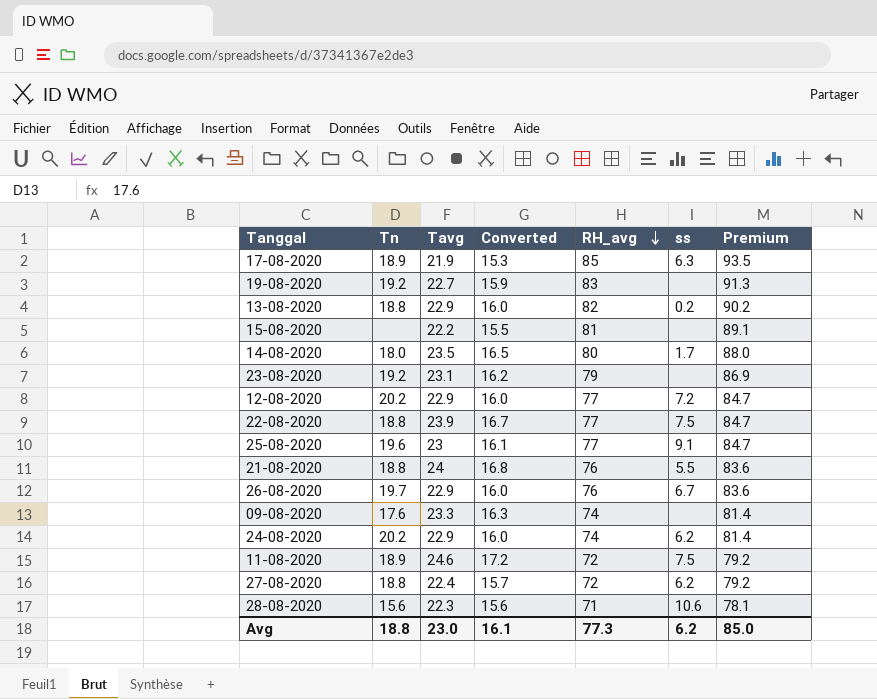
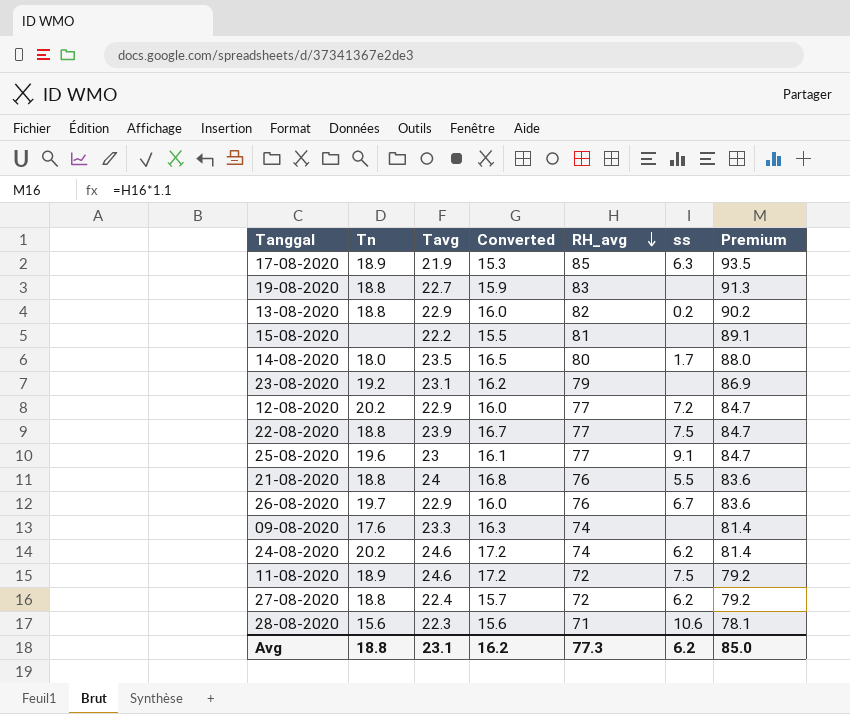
19-08-2020 | Tn: 19.2 -> 18.8
24-08-2020 | Tavg: 22.9 -> 24.6
24-08-2020 | Converted: 16.0 -> 17.2
Avg | Tavg: 23.0 -> 23.1
Avg | Converted: 16.1 -> 16.2

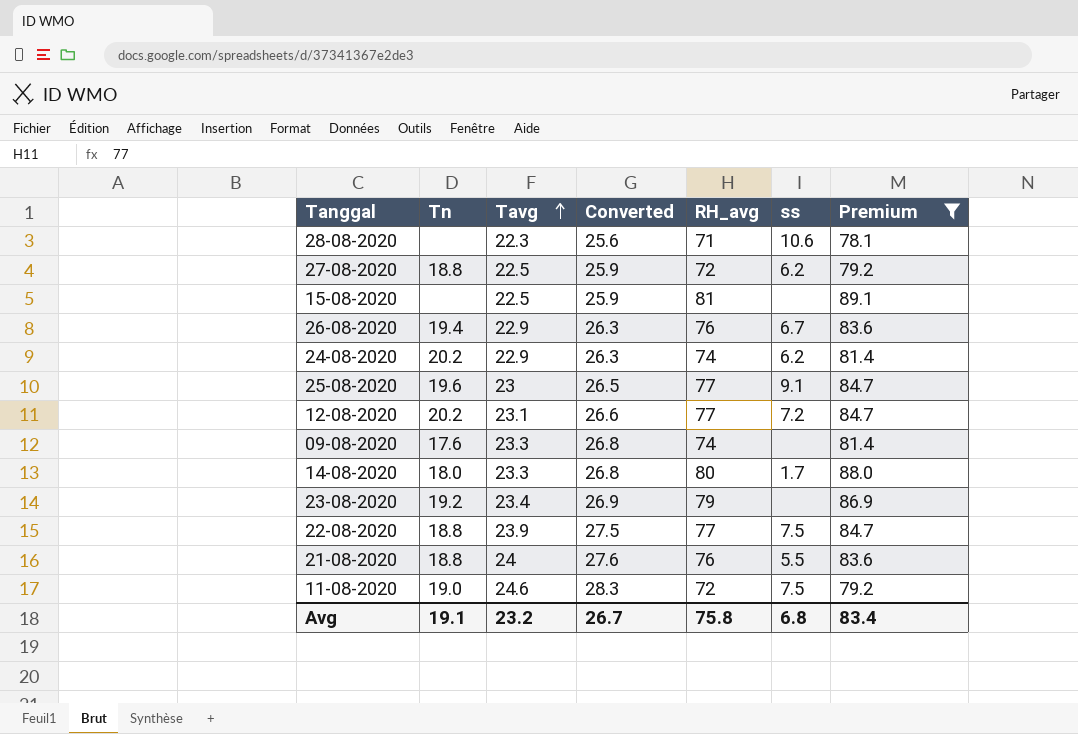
filter: none -> Premium <= 89.1
row order: RH_avg descending -> Tavg ascending
column Converted | formula: [Tavg] * 0.7 -> [Tavg] * 1.15
28-08-2020 | Tn: 15.6 -> none
27-08-2020 | Tavg: 22.4 -> 22.5
15-08-2020 | Tavg: 22.2 -> 22.5
26-08-2020 | Tn: 19.7 -> 19.4
24-08-2020 | Tavg: 24.6 -> 22.9
12-08-2020 | Tavg: 22.9 -> 23.1
14-08-2020 | Tavg: 23.5 -> 23.3
23-08-2020 | Tavg: 23.1 -> 23.4
11-08-2020 | Tn: 18.9 -> 19.0
Avg | Tn: 18.8 -> 19.1
Avg | Tavg: 23.1 -> 23.2
Avg | Converted: 16.2 -> 26.7
Avg | RH_avg: 77.3 -> 75.8
Avg | ss: 6.2 -> 6.8
Avg | Premium: 85.0 -> 83.4

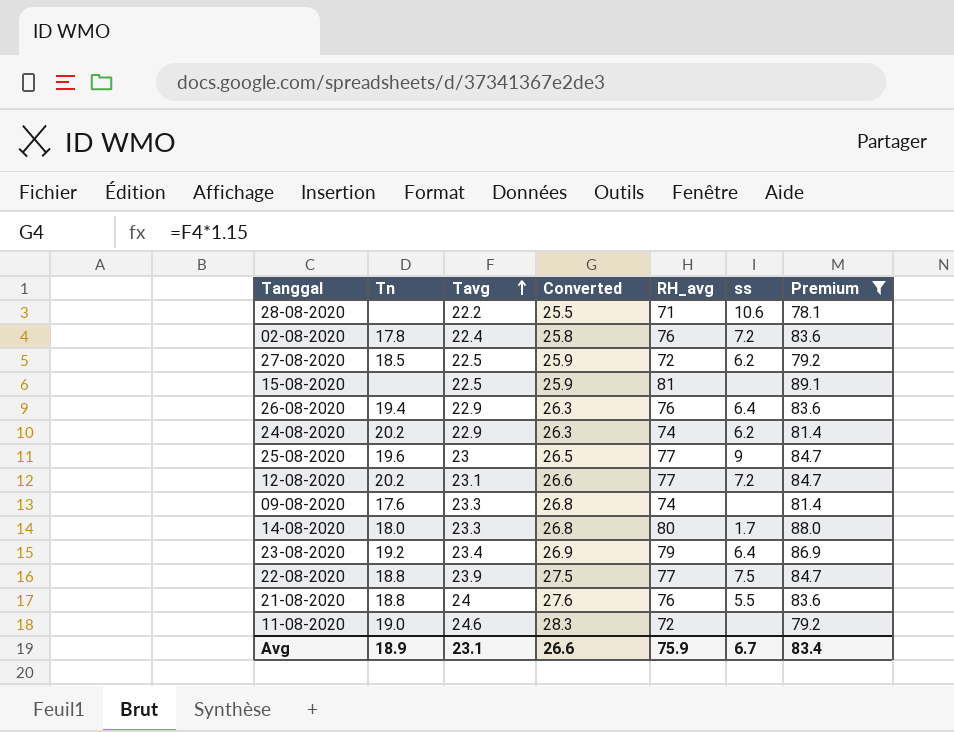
28-08-2020 | Tavg: 22.3 -> 22.2
28-08-2020 | Converted: 25.6 -> 25.5
row 02-08-2020: none -> 17.8 | 22.4 | 25.8 | 76 | 7.2 | 83.6
27-08-2020 | Tn: 18.8 -> 18.5
26-08-2020 | ss: 6.7 -> 6.4
25-08-2020 | ss: 9.1 -> 9
23-08-2020 | ss: none -> 6.4
11-08-2020 | ss: 7.5 -> none
Avg | Tn: 19.1 -> 18.9
Avg | Tavg: 23.2 -> 23.1
Avg | Converted: 26.7 -> 26.6
Avg | RH_avg: 75.8 -> 75.9
Avg | ss: 6.8 -> 6.7

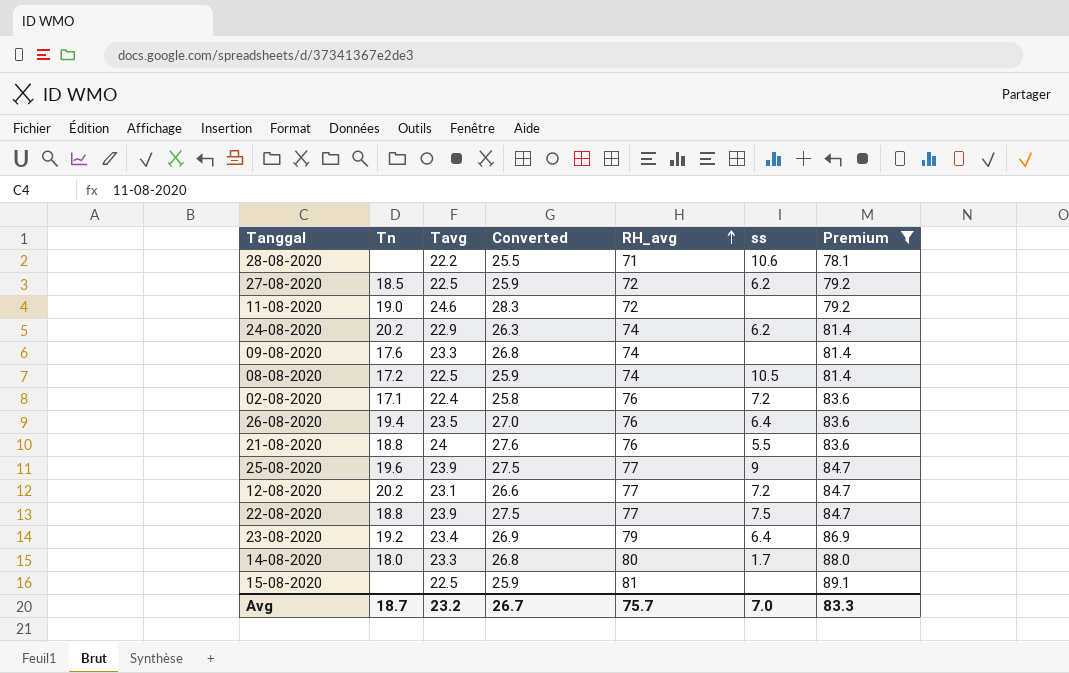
row order: Tavg ascending -> RH_avg ascending
row 08-08-2020: none -> 17.2 | 22.5 | 25.9 | 74 | 10.5 | 81.4
02-08-2020 | Tn: 17.8 -> 17.1
26-08-2020 | Tavg: 22.9 -> 23.5
26-08-2020 | Converted: 26.3 -> 27.0
25-08-2020 | Tavg: 23 -> 23.9
25-08-2020 | Converted: 26.5 -> 27.5
Avg | Tn: 18.9 -> 18.7
Avg | Tavg: 23.1 -> 23.2
Avg | Converted: 26.6 -> 26.7
Avg | RH_avg: 75.9 -> 75.7
Avg | ss: 6.7 -> 7.0
Avg | Premium: 83.4 -> 83.3

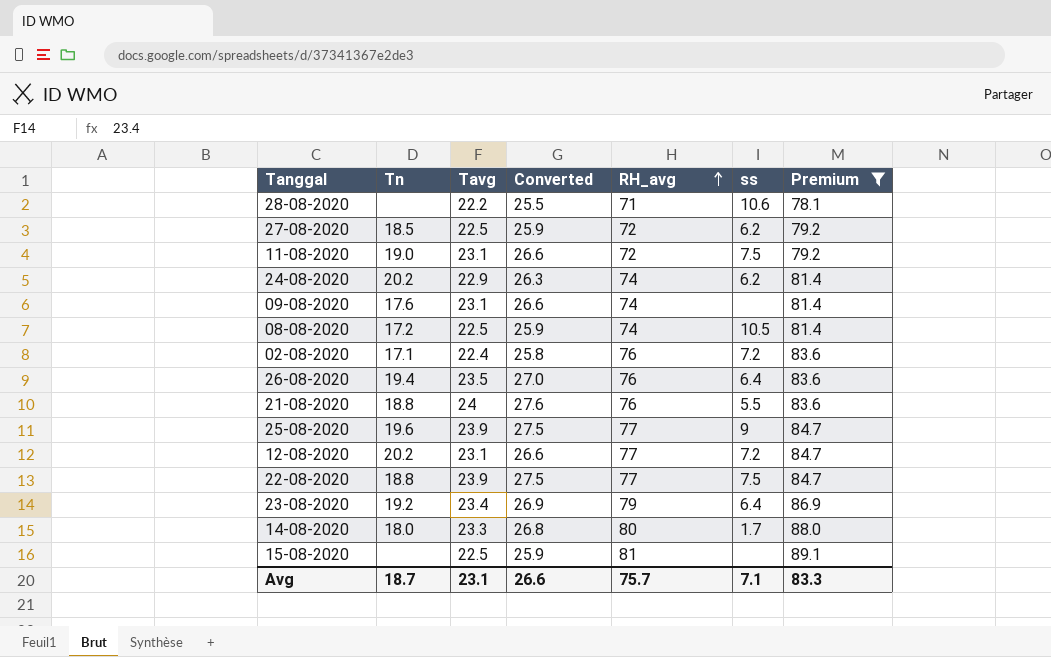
11-08-2020 | Tavg: 24.6 -> 23.1
11-08-2020 | Converted: 28.3 -> 26.6
11-08-2020 | ss: none -> 7.5
09-08-2020 | Tavg: 23.3 -> 23.1
09-08-2020 | Converted: 26.8 -> 26.6
Avg | Tavg: 23.2 -> 23.1
Avg | Converted: 26.7 -> 26.6
Avg | ss: 7.0 -> 7.1

